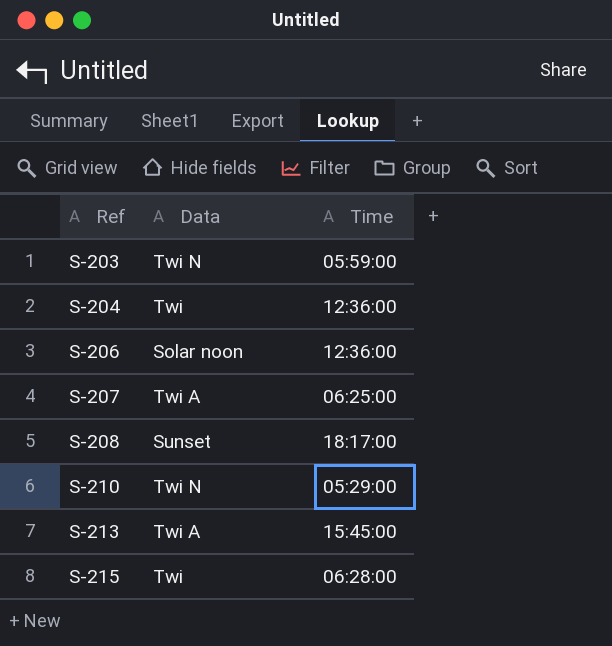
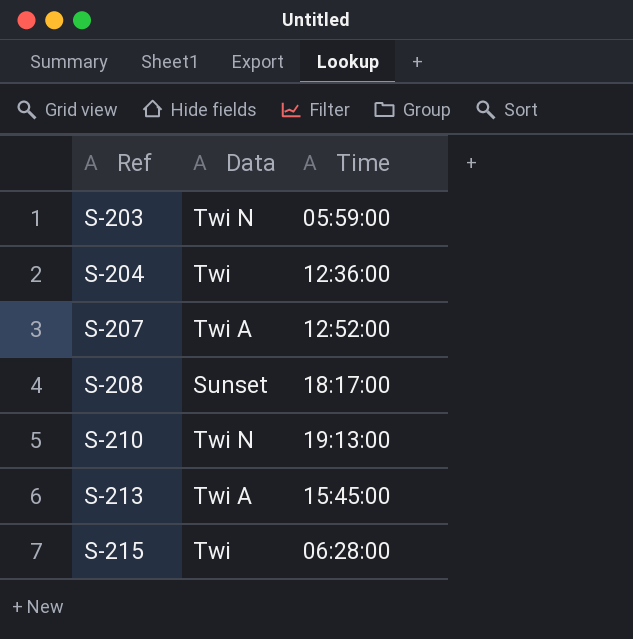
row S-206: Solar noon | 12:36:00 -> none
S-207 | Time: 06:25:00 -> 12:52:00
S-210 | Time: 05:29:00 -> 19:13:00

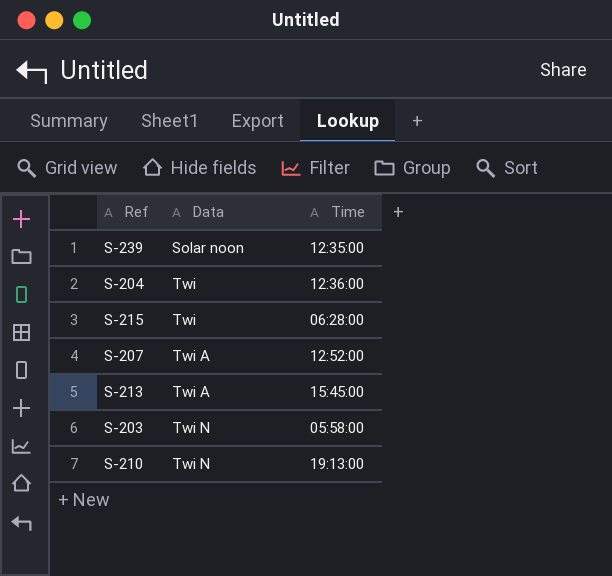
row order: Ref ascending -> Data ascending
row S-208: Sunset | 18:17:00 -> none
row S-239: none -> Solar noon | 12:35:00
S-203 | Time: 05:59:00 -> 05:58:00

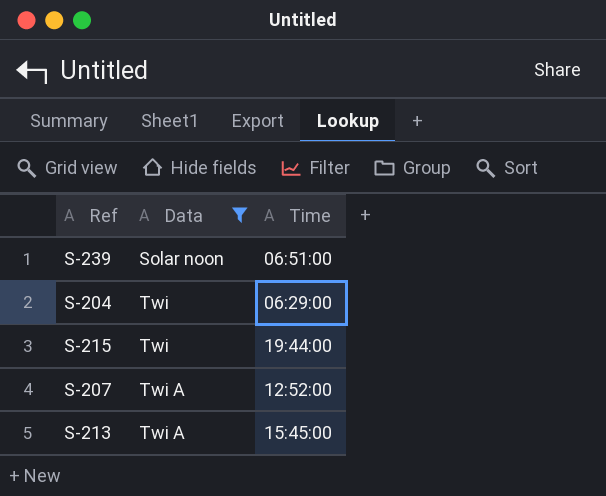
filter: none -> Data != Twi N
S-239 | Time: 12:35:00 -> 06:51:00
S-204 | Time: 12:36:00 -> 06:29:00
S-215 | Time: 06:28:00 -> 19:44:00

